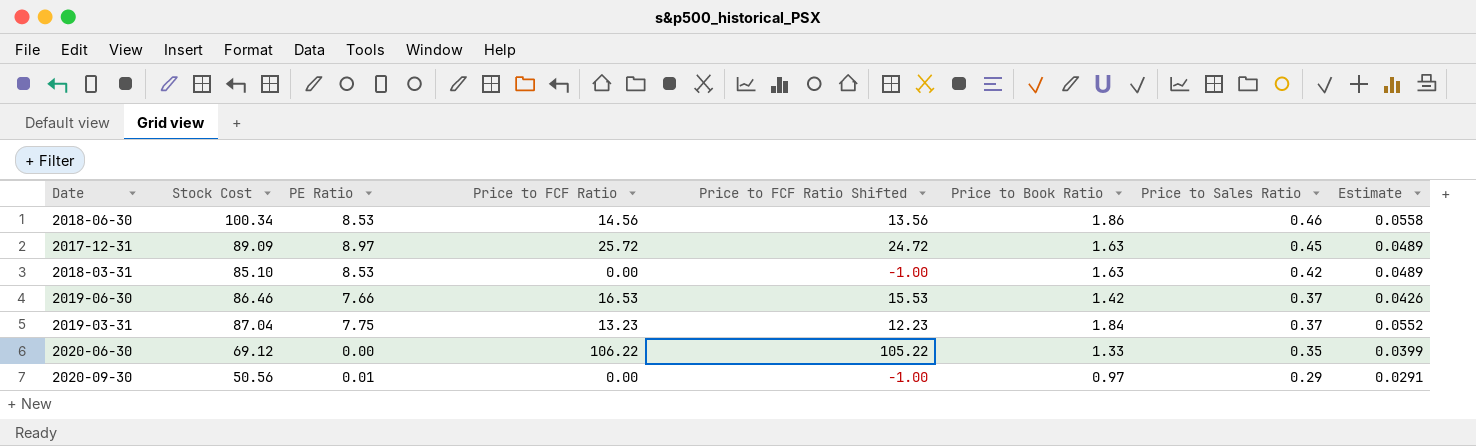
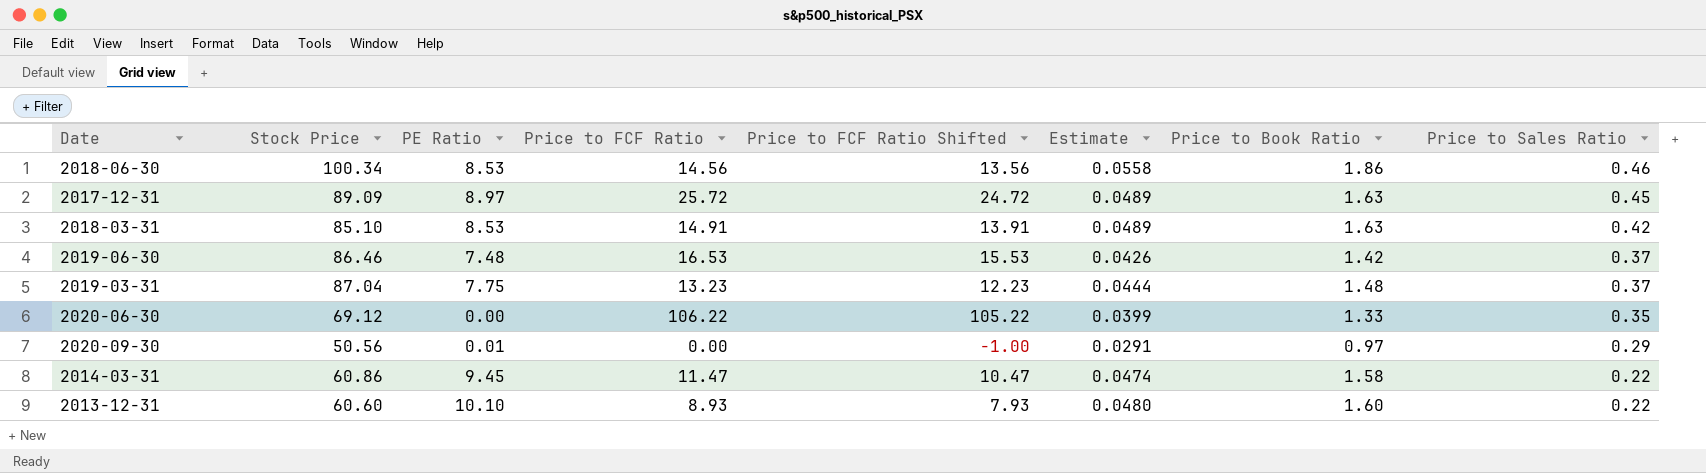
column name: Stock Cost -> Stock Price
column Estimate | position: 8 -> 6
2018-03-31 | Price to FCF Ratio: 0.00 -> 14.91
2018-03-31 | Price to FCF Ratio Shifted: -1.00 -> 13.91
2019-06-30 | PE Ratio: 7.66 -> 7.48
2019-03-31 | Estimate: 0.0552 -> 0.0444
2019-03-31 | Price to Book Ratio: 1.84 -> 1.48
row 2014-03-31: none -> 60.86 | 9.45 | 11.47 | 10.47 | 0.0474 | 1.58 | 0.22
row 2013-12-31: none -> 60.60 | 10.10 | 8.93 | 7.93 | 0.0480 | 1.60 | 0.22

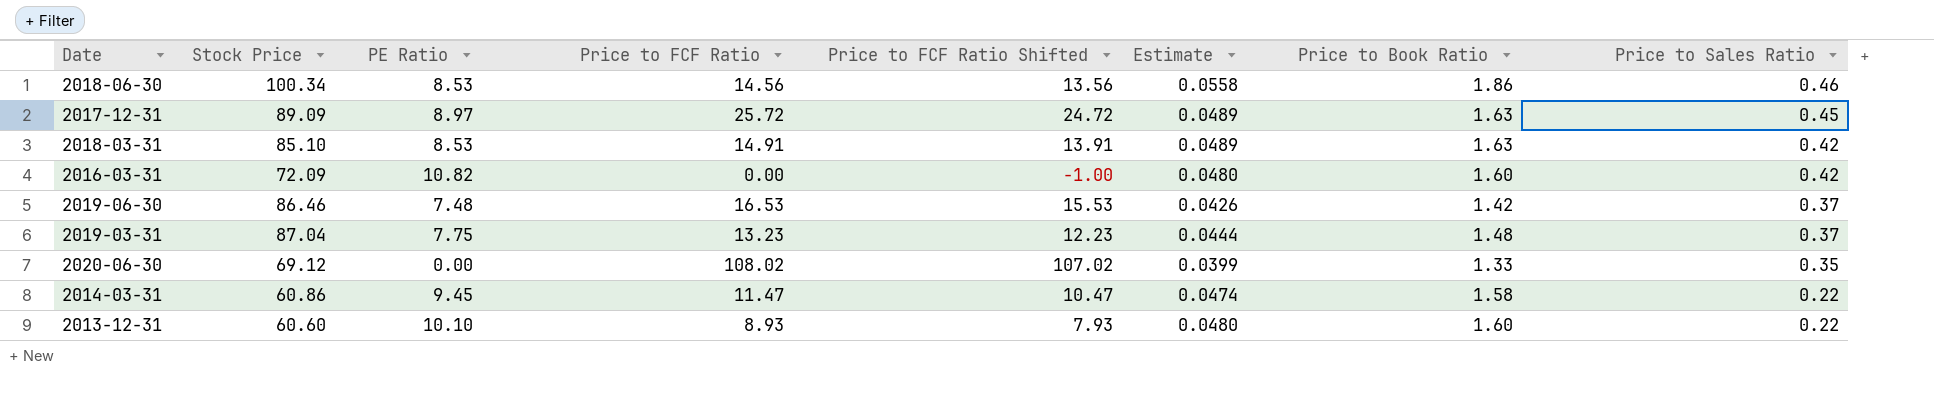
row 2020-09-30: 50.56 | 0.01 | 0.00 | -1.00 | 0.0291 | 0.97 | 0.29 -> none
row 2016-03-31: none -> 72.09 | 10.82 | 0.00 | -1.00 | 0.0480 | 1.60 | 0.42
2020-06-30 | Price to FCF Ratio: 106.22 -> 108.02
2020-06-30 | Price to FCF Ratio Shifted: 105.22 -> 107.02

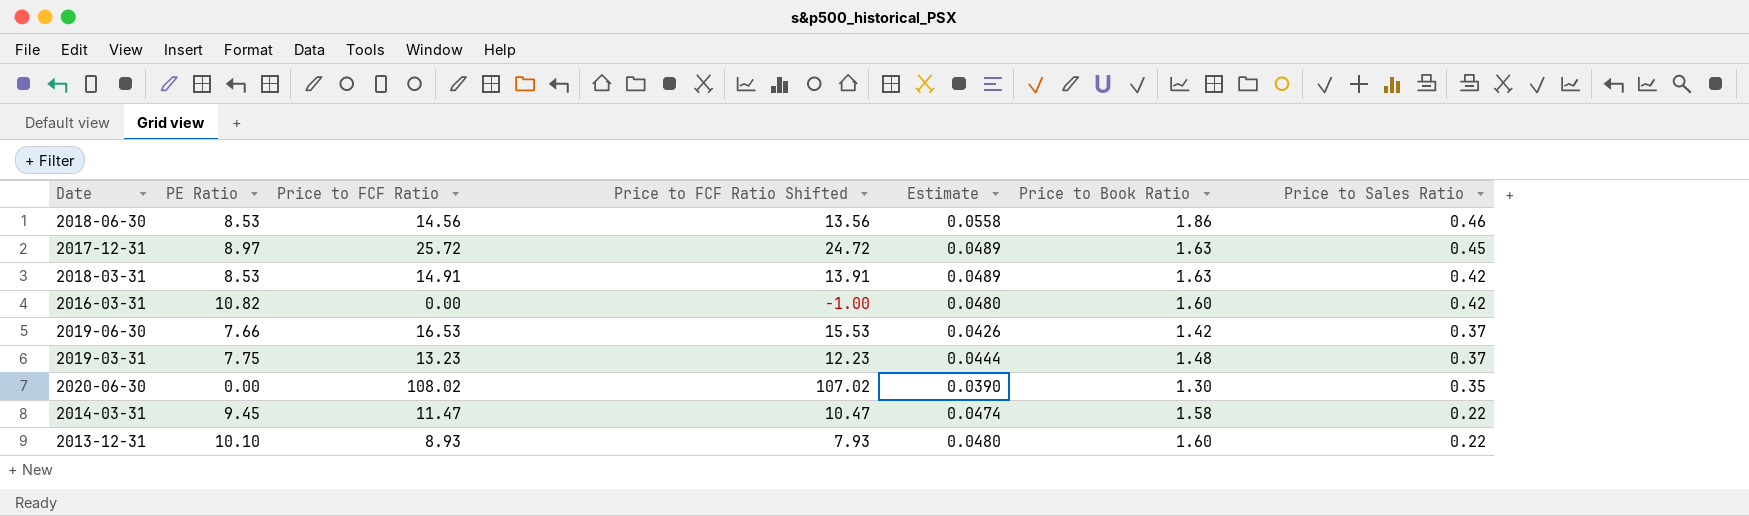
column Stock Price | position: 2 -> none
2019-06-30 | PE Ratio: 7.48 -> 7.66
2020-06-30 | Estimate: 0.0399 -> 0.0390
2020-06-30 | Price to Book Ratio: 1.33 -> 1.30

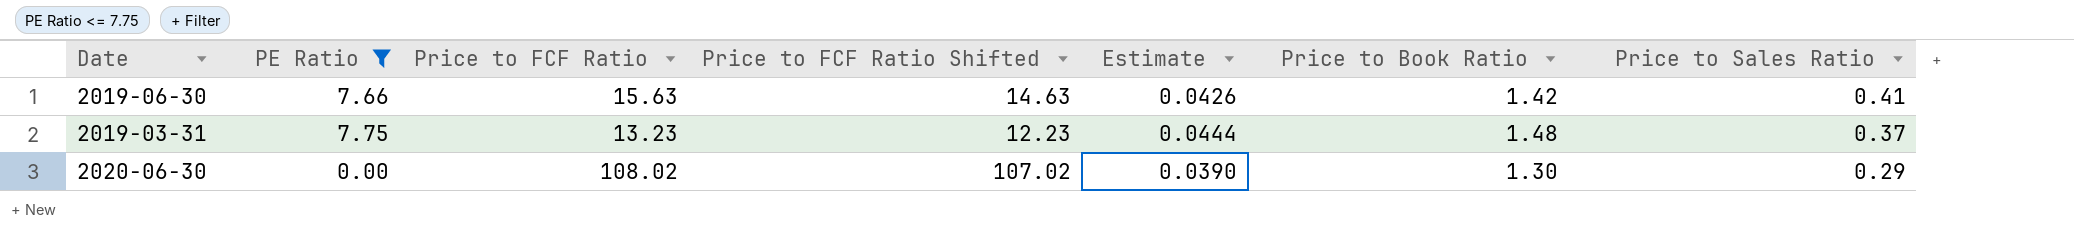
filter: none -> PE Ratio <= 7.75
2019-06-30 | Price to FCF Ratio: 16.53 -> 15.63
2019-06-30 | Price to FCF Ratio Shifted: 15.53 -> 14.63
2019-06-30 | Price to Sales Ratio: 0.37 -> 0.41
2020-06-30 | Price to Sales Ratio: 0.35 -> 0.29

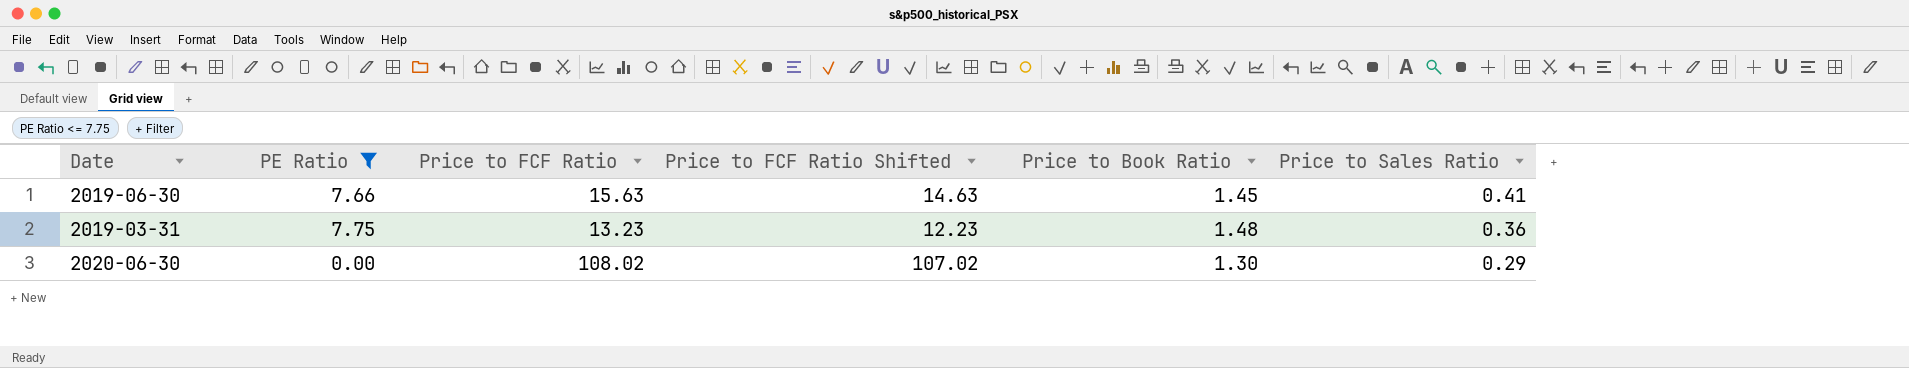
column Estimate | formula: [Price to Book Ratio] * 0.03 -> none
2019-06-30 | Price to Book Ratio: 1.42 -> 1.45
2019-03-31 | Price to Sales Ratio: 0.37 -> 0.36

